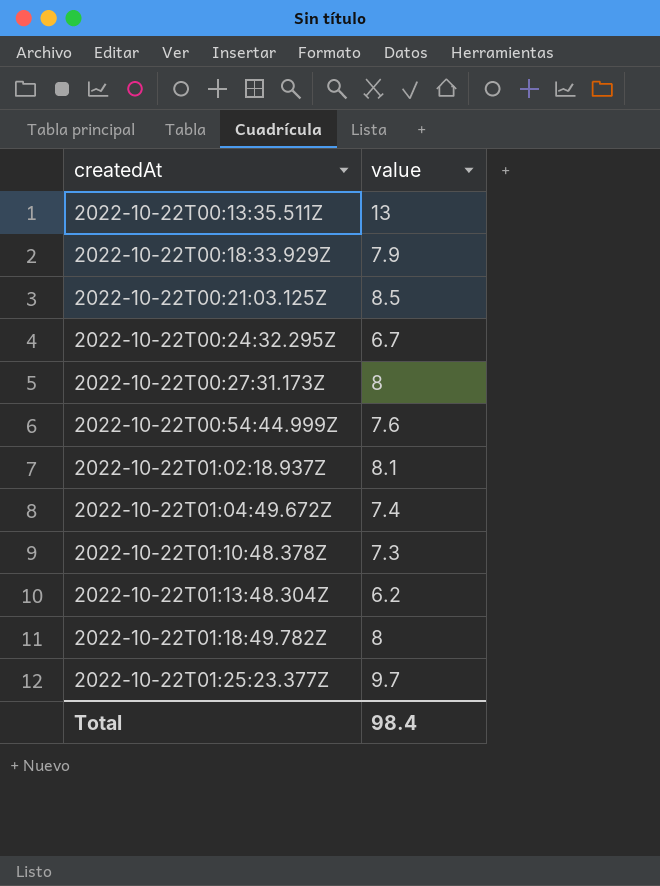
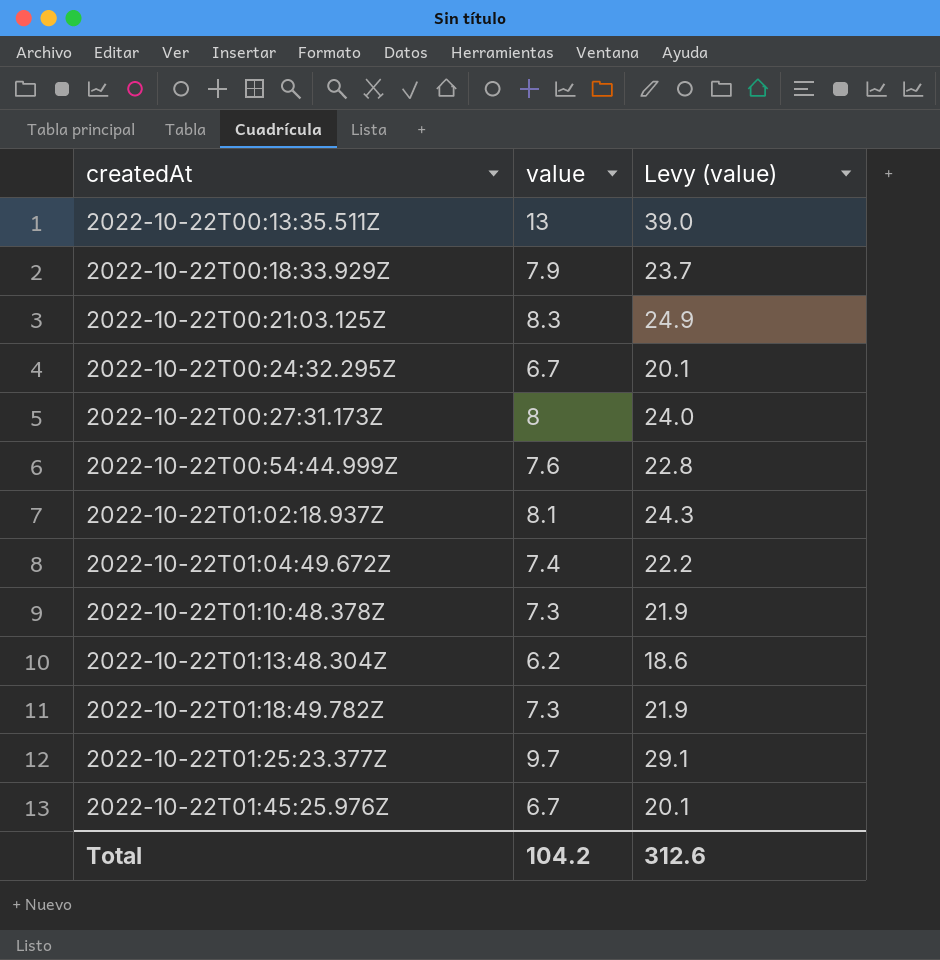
column Levy (value) | formula: none -> [value] * 3
2022-10-22T00:21:03.125Z | value: 8.5 -> 8.3
2022-10-22T01:18:49.782Z | value: 8 -> 7.3
row 2022-10-22T01:45:25.976Z: none -> 6.7 | 20.1
Total | value: 98.4 -> 104.2

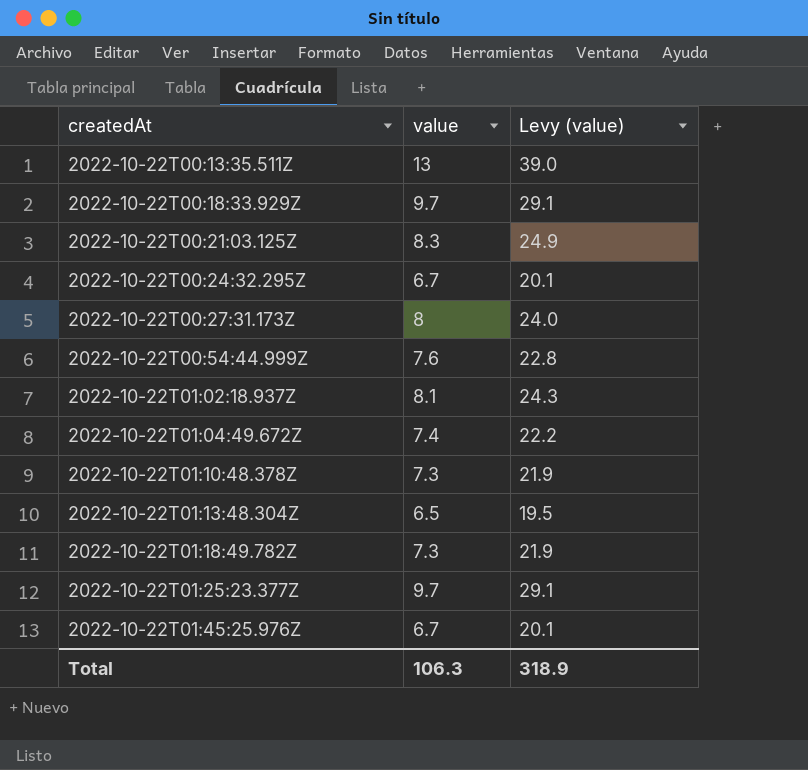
2022-10-22T00:18:33.929Z | value: 7.9 -> 9.7
2022-10-22T00:18:33.929Z | Levy (value): 23.7 -> 29.1
2022-10-22T01:13:48.304Z | value: 6.2 -> 6.5
2022-10-22T01:13:48.304Z | Levy (value): 18.6 -> 19.5
Total | value: 104.2 -> 106.3
Total | Levy (value): 312.6 -> 318.9

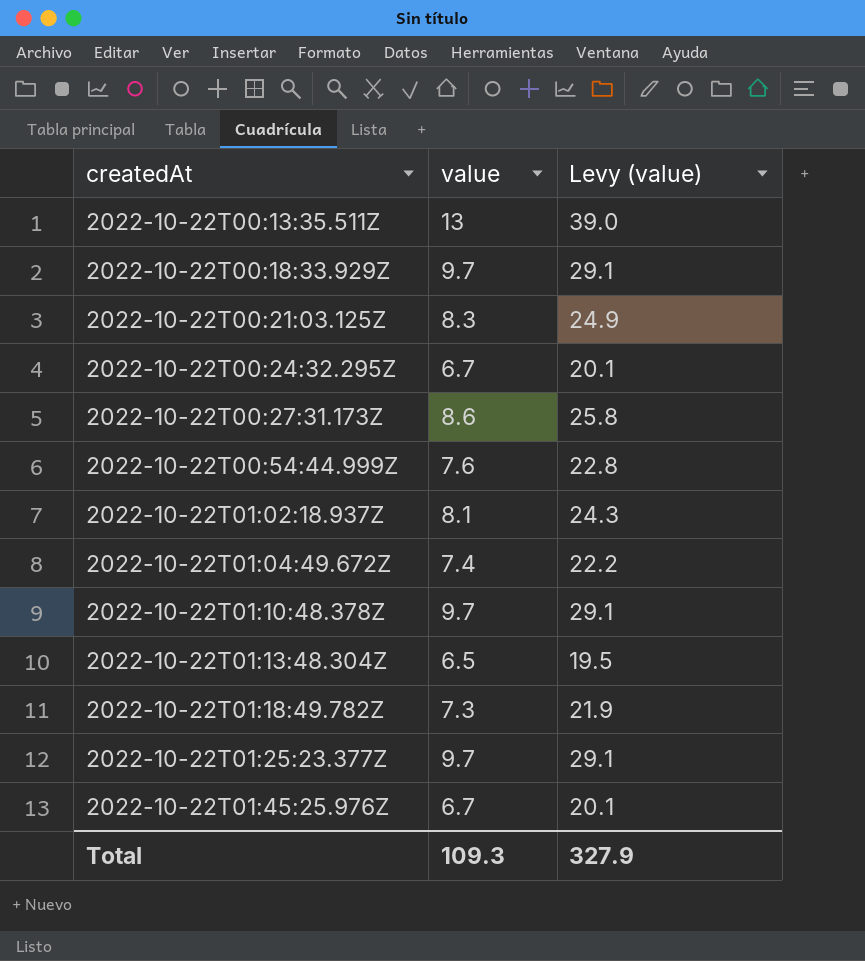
2022-10-22T00:27:31.173Z | value: 8 -> 8.6
2022-10-22T00:27:31.173Z | Levy (value): 24.0 -> 25.8
2022-10-22T01:10:48.378Z | value: 7.3 -> 9.7
2022-10-22T01:10:48.378Z | Levy (value): 21.9 -> 29.1
Total | value: 106.3 -> 109.3
Total | Levy (value): 318.9 -> 327.9

